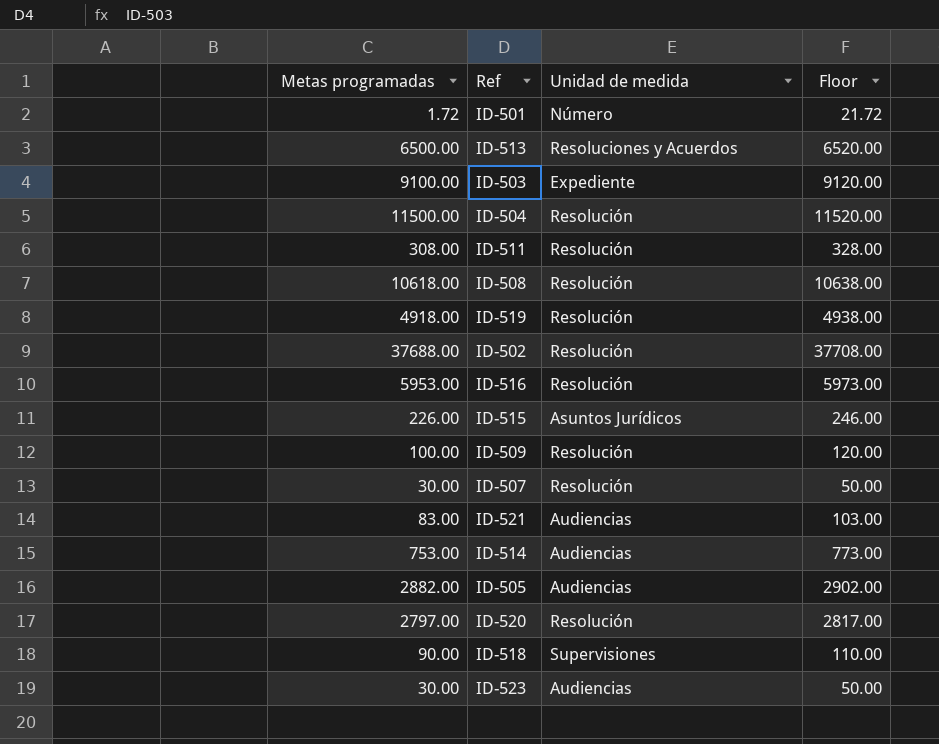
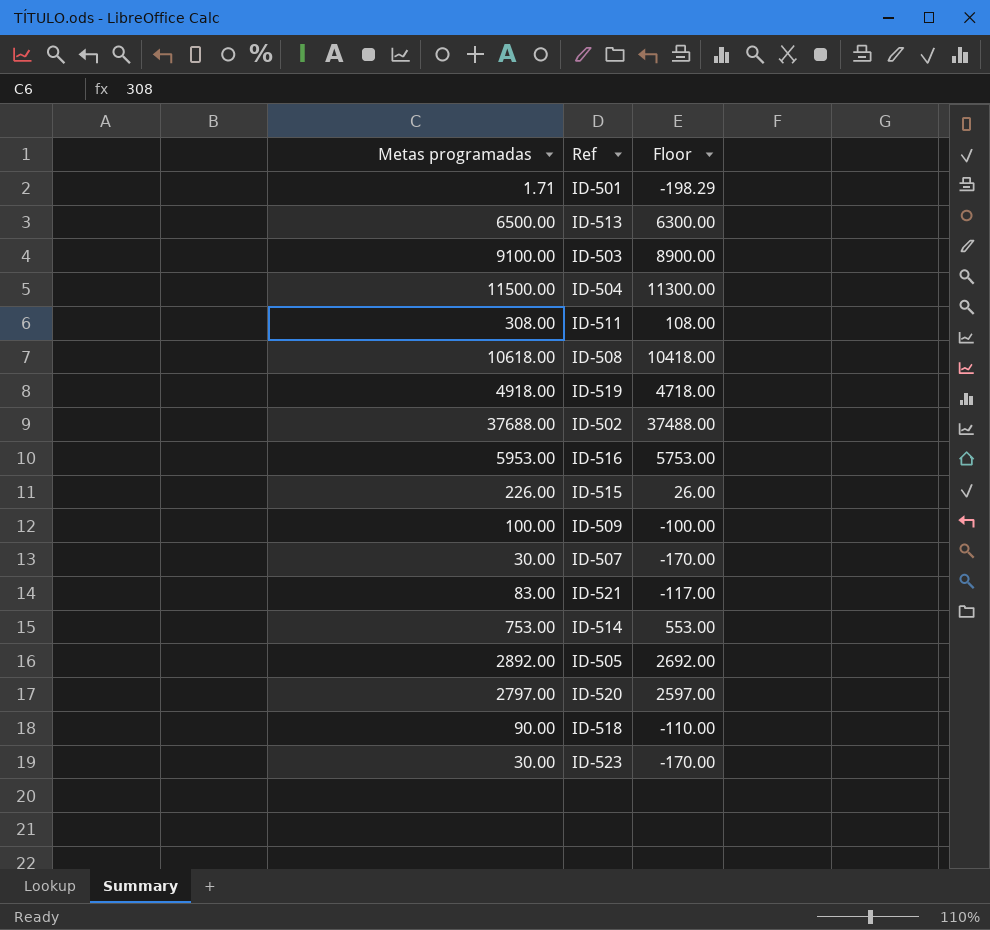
column Unidad de medida | position: 3 -> none
column Floor | formula: [Metas programadas] + 20 -> [Metas programadas] - 200
ID-501 | Metas programadas: 1.72 -> 1.71
ID-505 | Metas programadas: 2882.00 -> 2892.00

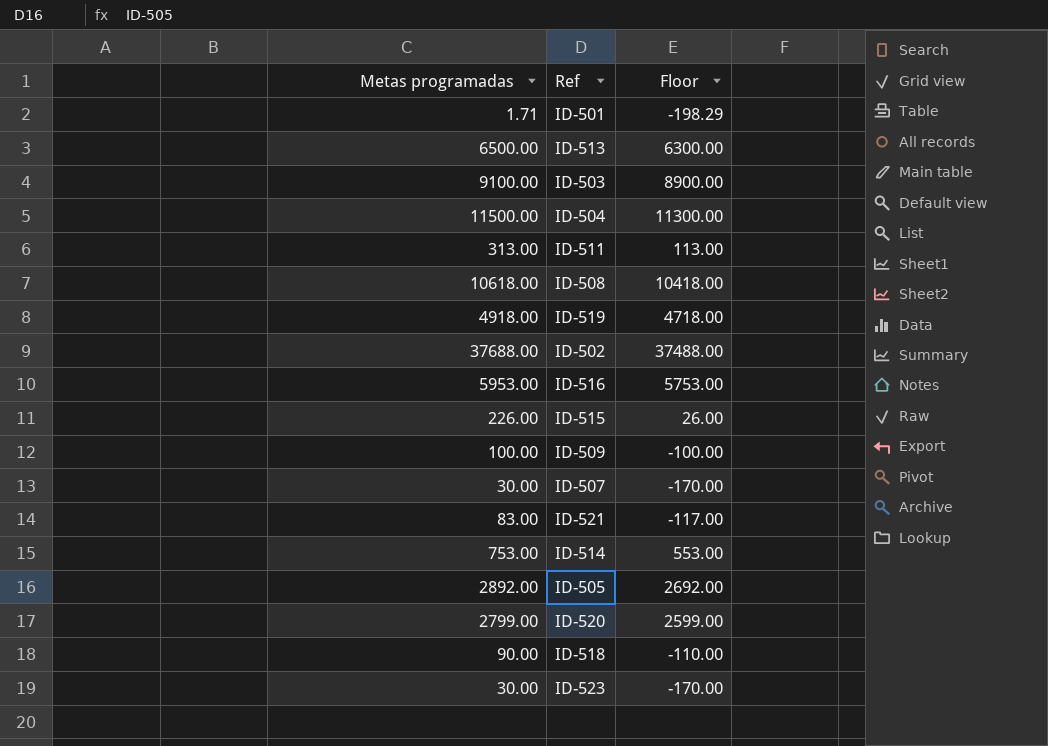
ID-511 | Metas programadas: 308.00 -> 313.00
ID-511 | Floor: 108.00 -> 113.00
ID-520 | Metas programadas: 2797.00 -> 2799.00
ID-520 | Floor: 2597.00 -> 2599.00

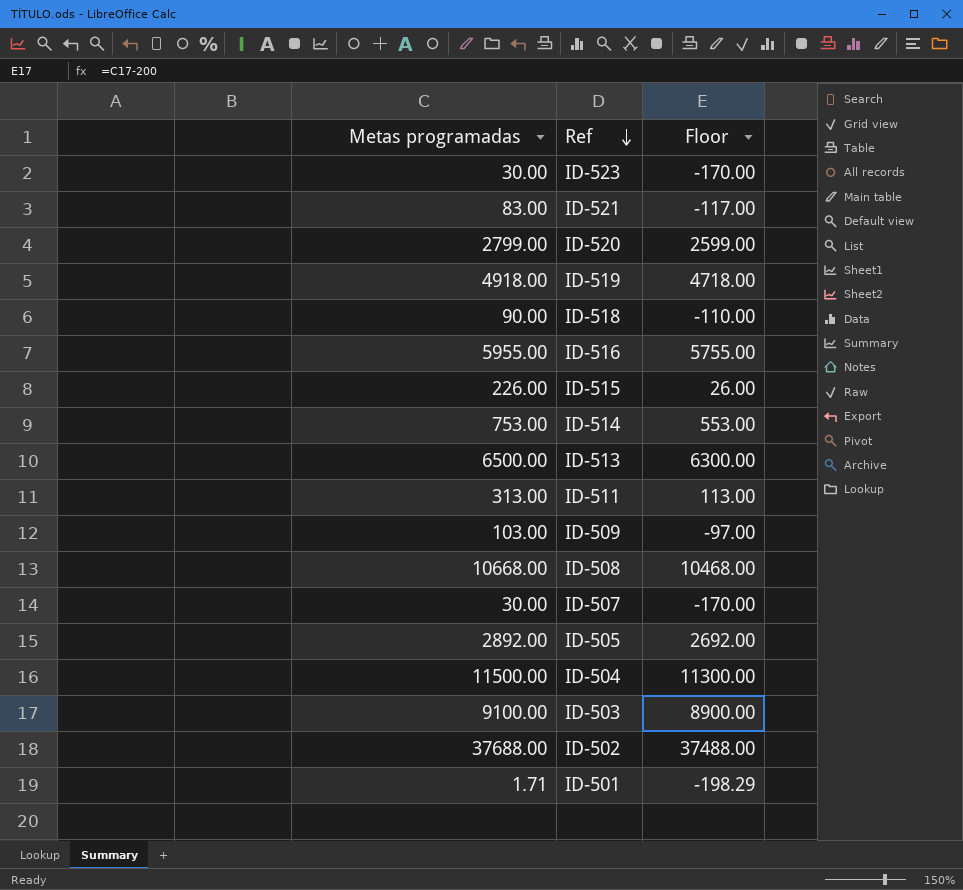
row order: none -> Ref descending
ID-516 | Metas programadas: 5953.00 -> 5955.00
ID-516 | Floor: 5753.00 -> 5755.00
ID-509 | Metas programadas: 100.00 -> 103.00
ID-509 | Floor: -100.00 -> -97.00
ID-508 | Metas programadas: 10618.00 -> 10668.00
ID-508 | Floor: 10418.00 -> 10468.00

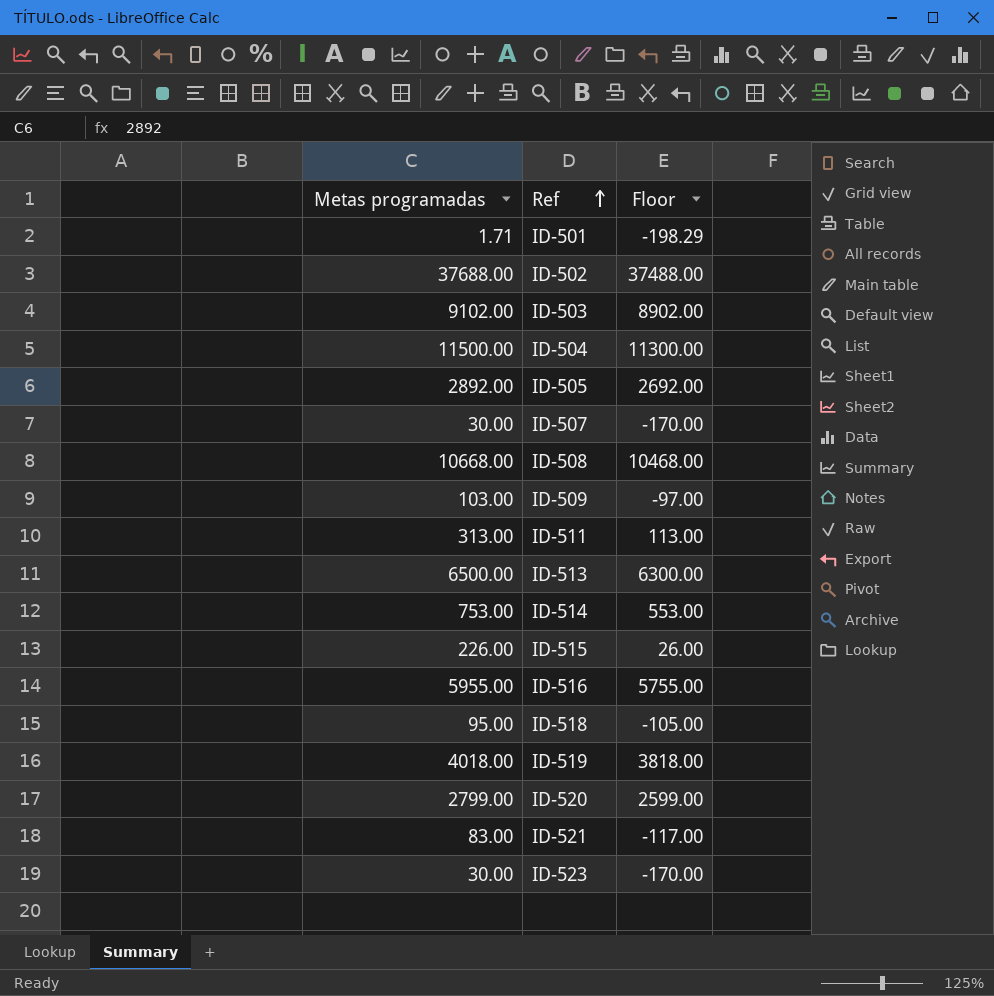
row order: Ref descending -> Ref ascending
ID-503 | Metas programadas: 9100.00 -> 9102.00
ID-503 | Floor: 8900.00 -> 8902.00
ID-518 | Metas programadas: 90.00 -> 95.00
ID-518 | Floor: -110.00 -> -105.00
ID-519 | Metas programadas: 4918.00 -> 4018.00
ID-519 | Floor: 4718.00 -> 3818.00

